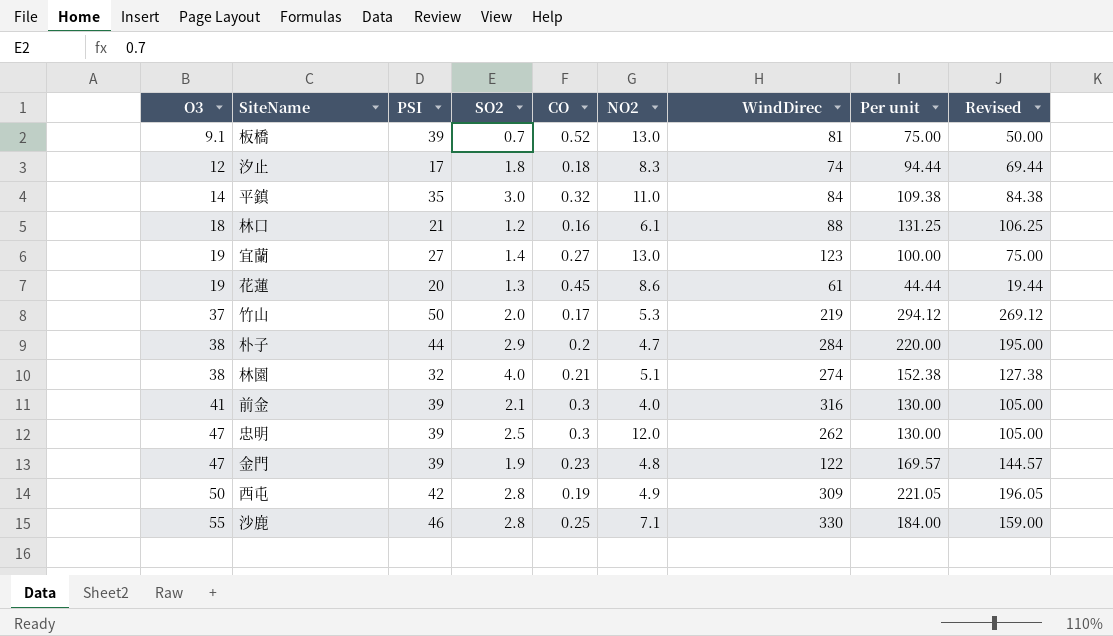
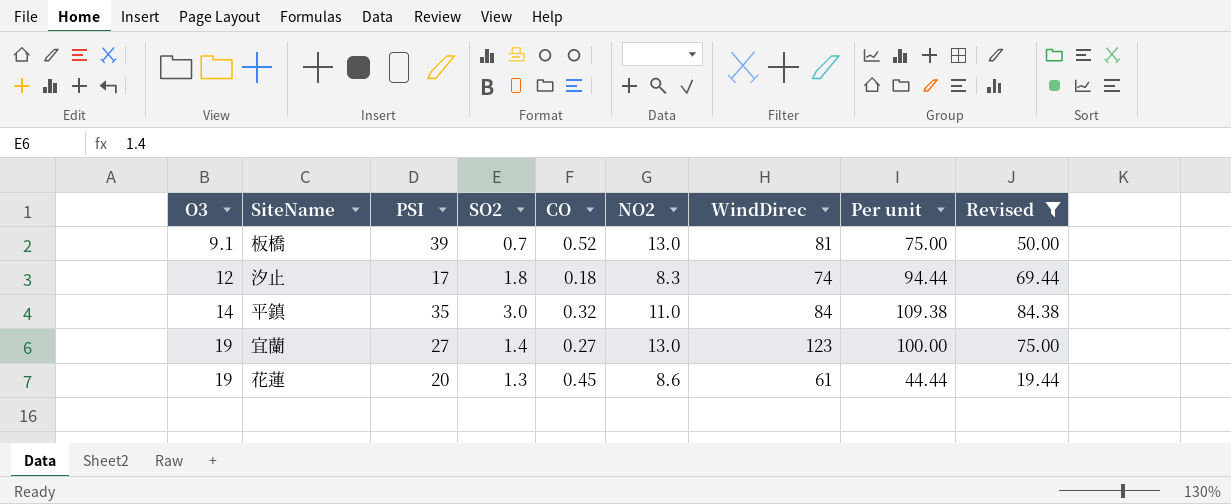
filter: none -> Revised <= 84.38

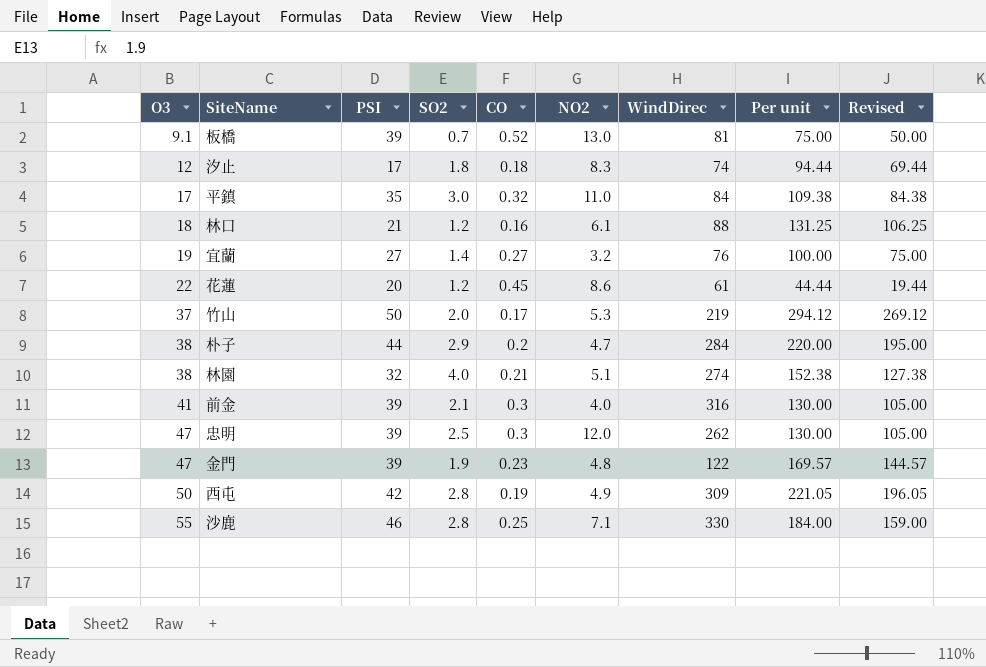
filter: Revised <= 84.38 -> none
平鎮 | O3: 14 -> 17
宜蘭 | NO2: 13.0 -> 3.2
宜蘭 | WindDirec: 123 -> 76
花蓮 | O3: 19 -> 22
花蓮 | SO2: 1.3 -> 1.2

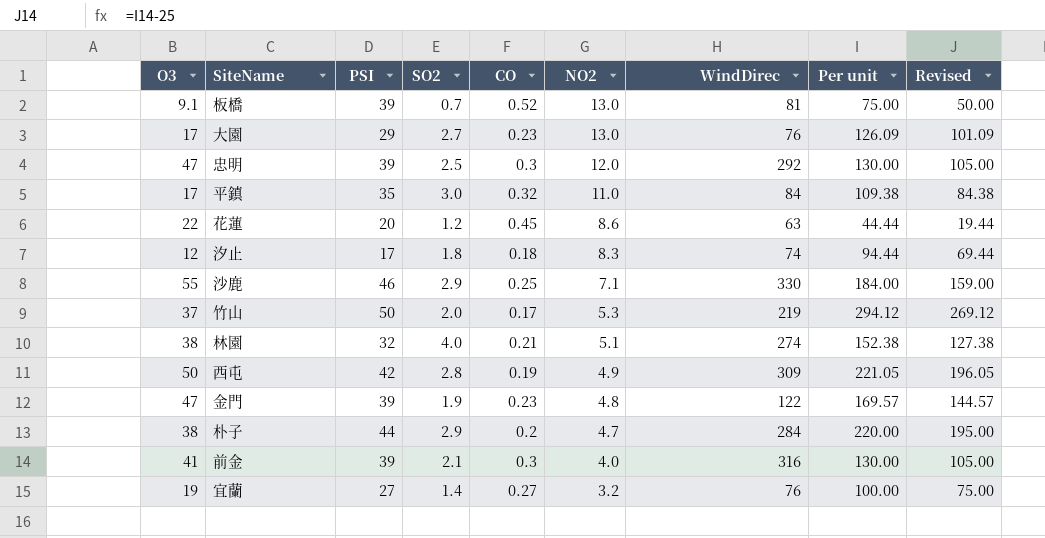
row order: O3 ascending -> NO2 descending
row 林口: 18 | 21 | 1.2 | 0.16 | 6.1 | 88 | 131.25 | 106.25 -> none
row 大園: none -> 17 | 29 | 2.7 | 0.23 | 13.0 | 76 | 126.09 | 101.09
忠明 | WindDirec: 262 -> 292
花蓮 | WindDirec: 61 -> 63
沙鹿 | SO2: 2.8 -> 2.9

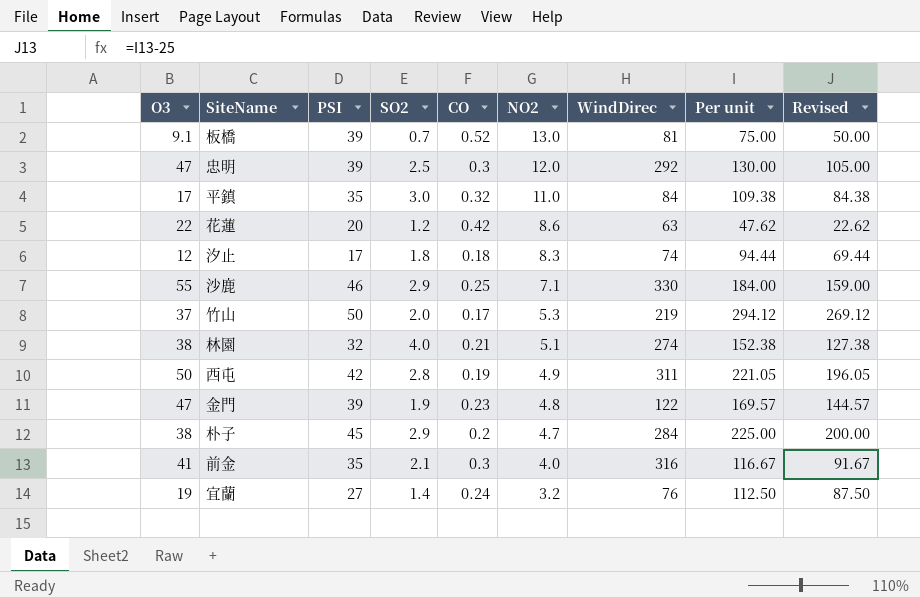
row 大園: 17 | 29 | 2.7 | 0.23 | 13.0 | 76 | 126.09 | 101.09 -> none
花蓮 | CO: 0.45 -> 0.42
花蓮 | Per unit: 44.44 -> 47.62
花蓮 | Revised: 19.44 -> 22.62
西屯 | WindDirec: 309 -> 311
朴子 | PSI: 44 -> 45
朴子 | Per unit: 220.00 -> 225.00
朴子 | Revised: 195.00 -> 200.00
前金 | PSI: 39 -> 35
前金 | Per unit: 130.00 -> 116.67
前金 | Revised: 105.00 -> 91.67
宜蘭 | CO: 0.27 -> 0.24
宜蘭 | Per unit: 100.00 -> 112.50
宜蘭 | Revised: 75.00 -> 87.50

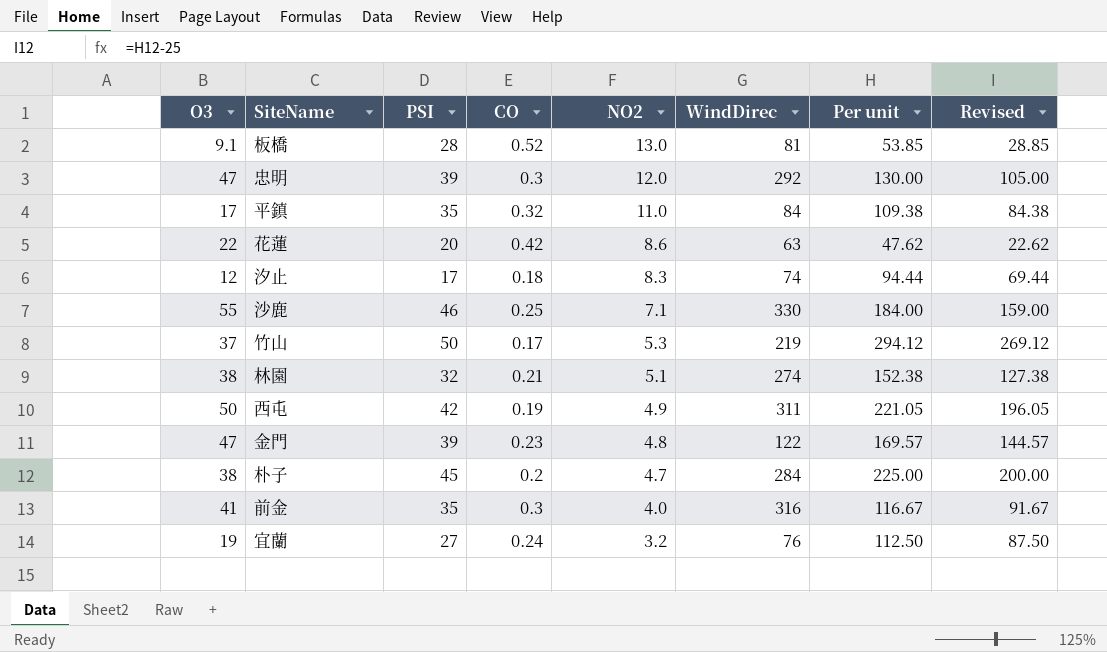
column SO2 | position: 4 -> none
板橋 | PSI: 39 -> 28
板橋 | Per unit: 75.00 -> 53.85
板橋 | Revised: 50.00 -> 28.85

